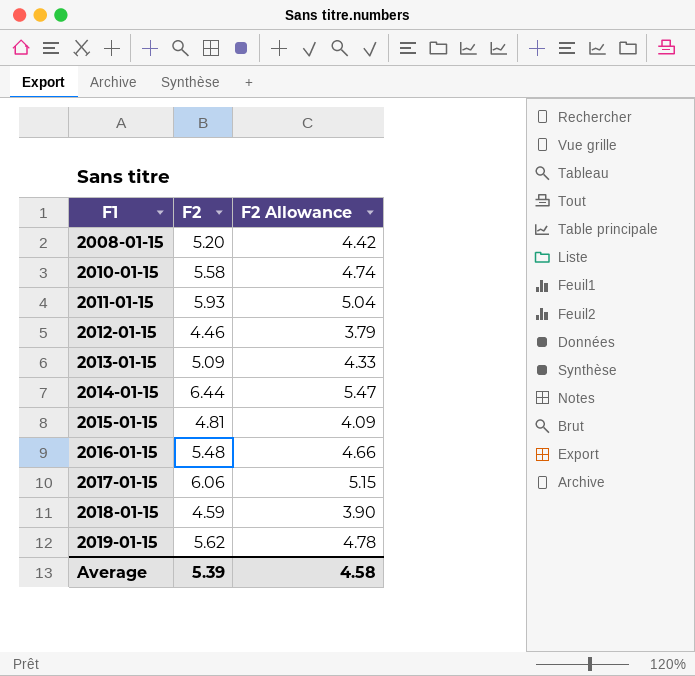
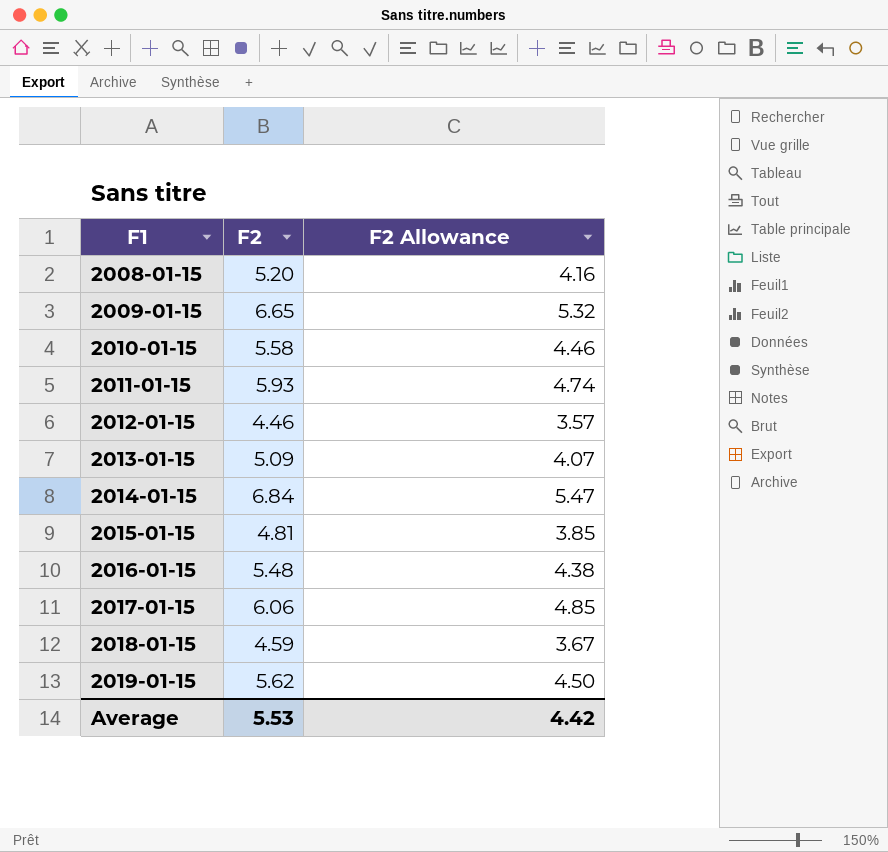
column F2 Allowance | formula: [F2] * 0.85 -> [F2] * 0.8
row 2009-01-15: none -> 6.65 | 5.32
2014-01-15 | F2: 6.44 -> 6.84
Average | F2: 5.39 -> 5.53
Average | F2 Allowance: 4.58 -> 4.42

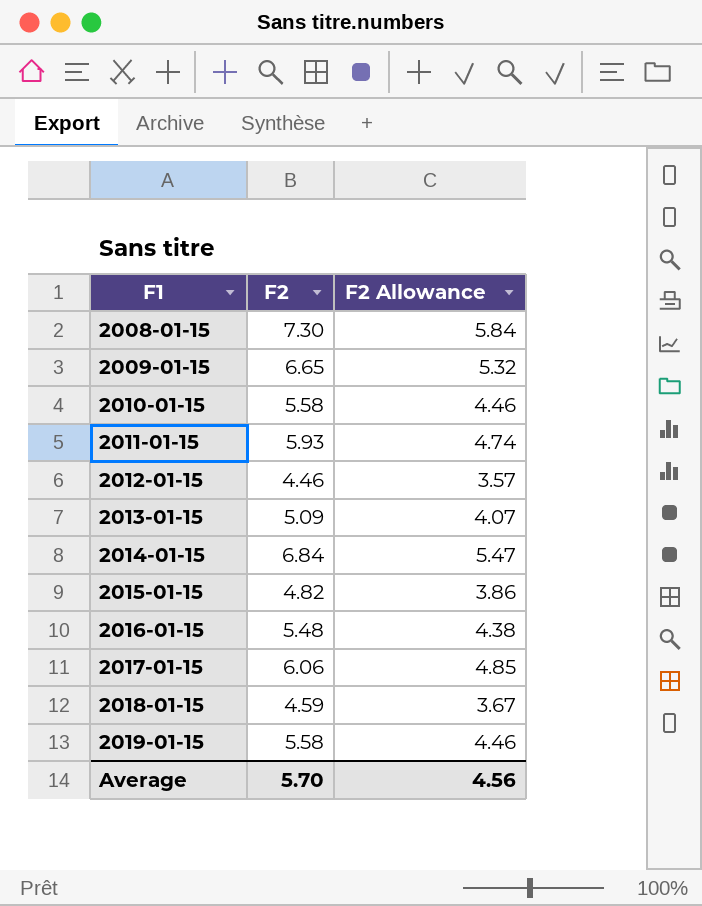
2008-01-15 | F2: 5.20 -> 7.30
2008-01-15 | F2 Allowance: 4.16 -> 5.84
2015-01-15 | F2: 4.81 -> 4.82
2015-01-15 | F2 Allowance: 3.85 -> 3.86
2019-01-15 | F2: 5.62 -> 5.58
2019-01-15 | F2 Allowance: 4.50 -> 4.46
Average | F2: 5.53 -> 5.70
Average | F2 Allowance: 4.42 -> 4.56

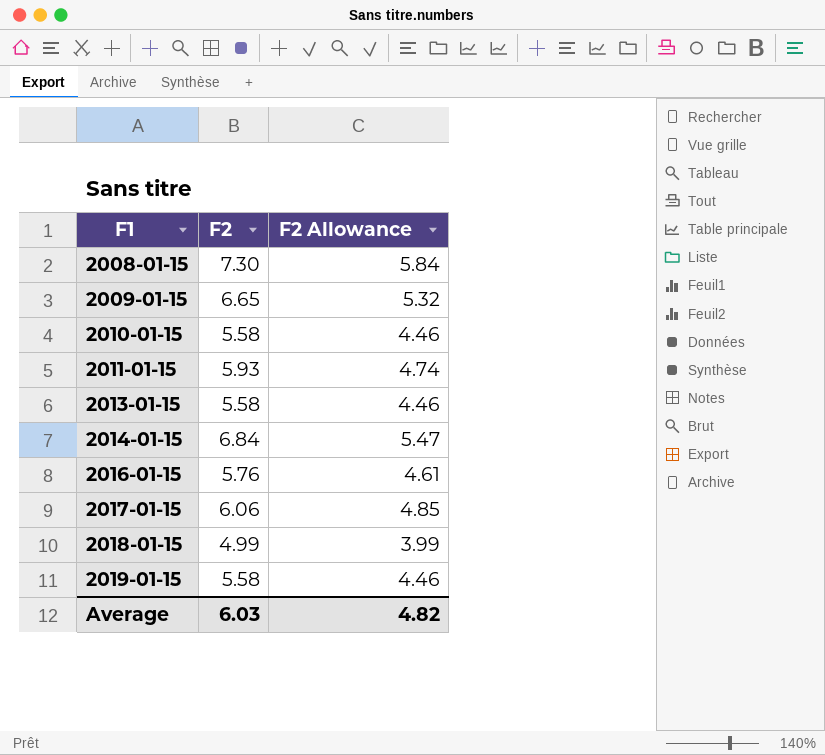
row 2012-01-15: 4.46 | 3.57 -> none
row 2015-01-15: 4.82 | 3.86 -> none
2013-01-15 | F2: 5.09 -> 5.58
2013-01-15 | F2 Allowance: 4.07 -> 4.46
2016-01-15 | F2: 5.48 -> 5.76
2016-01-15 | F2 Allowance: 4.38 -> 4.61
2018-01-15 | F2: 4.59 -> 4.99
2018-01-15 | F2 Allowance: 3.67 -> 3.99
Average | F2: 5.70 -> 6.03
Average | F2 Allowance: 4.56 -> 4.82

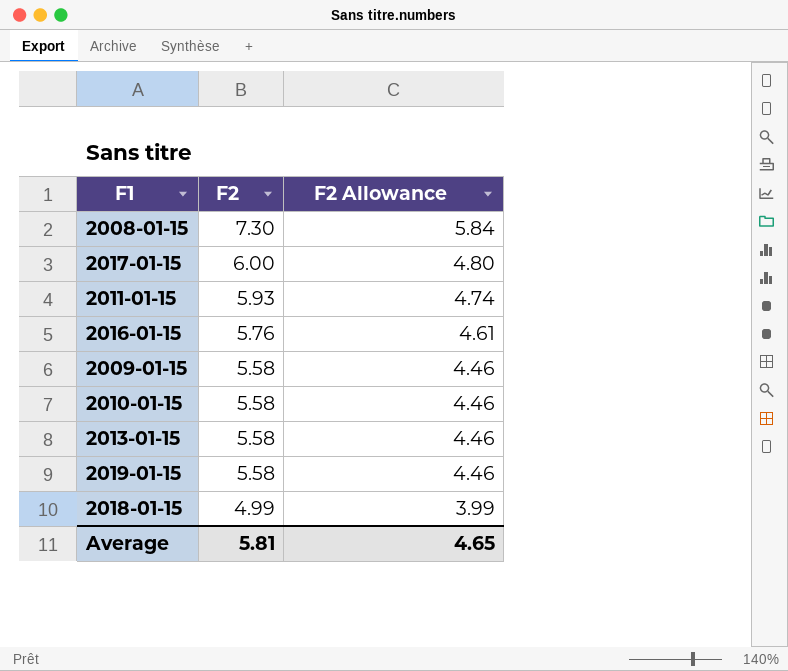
row order: F1 ascending -> F2 descending
row 2014-01-15: 6.84 | 5.47 -> none
2017-01-15 | F2: 6.06 -> 6.00
2017-01-15 | F2 Allowance: 4.85 -> 4.80
2009-01-15 | F2: 6.65 -> 5.58
2009-01-15 | F2 Allowance: 5.32 -> 4.46
Average | F2: 6.03 -> 5.81
Average | F2 Allowance: 4.82 -> 4.65

